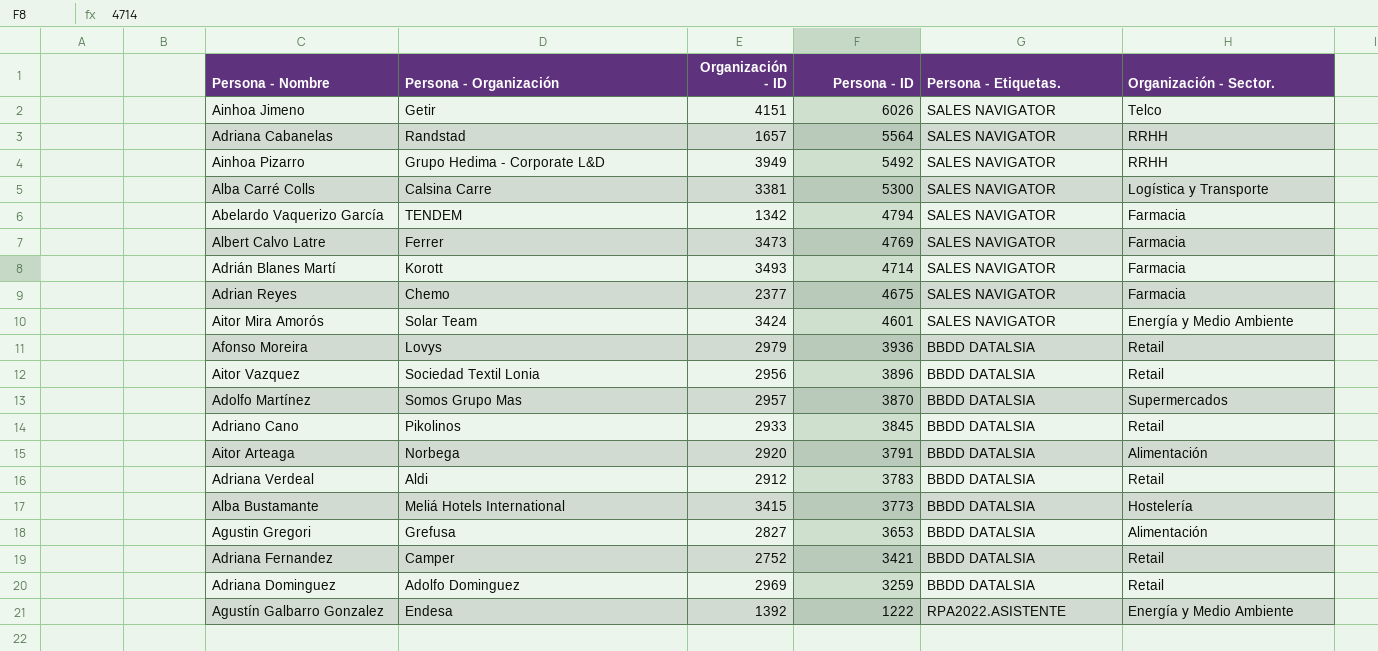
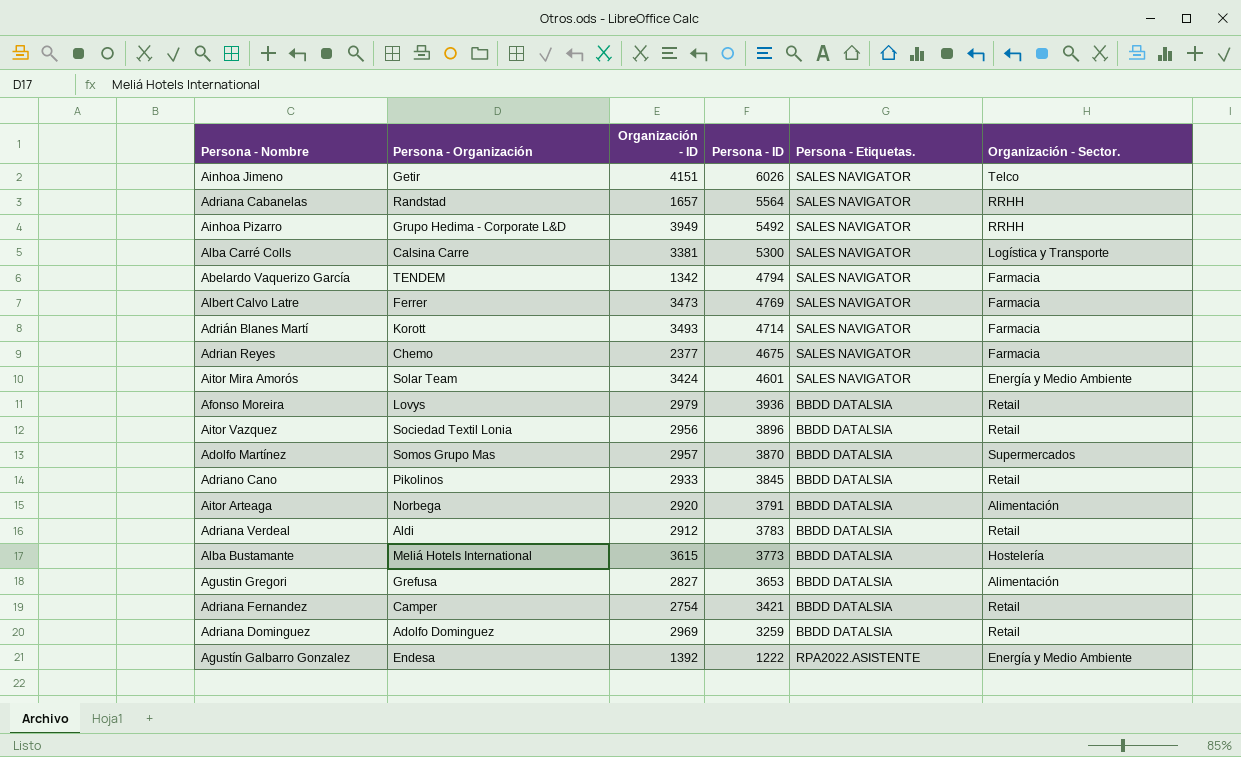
Alba Bustamante | Organización - ID: 3415 -> 3615
Adriana Fernandez | Organización - ID: 2752 -> 2754

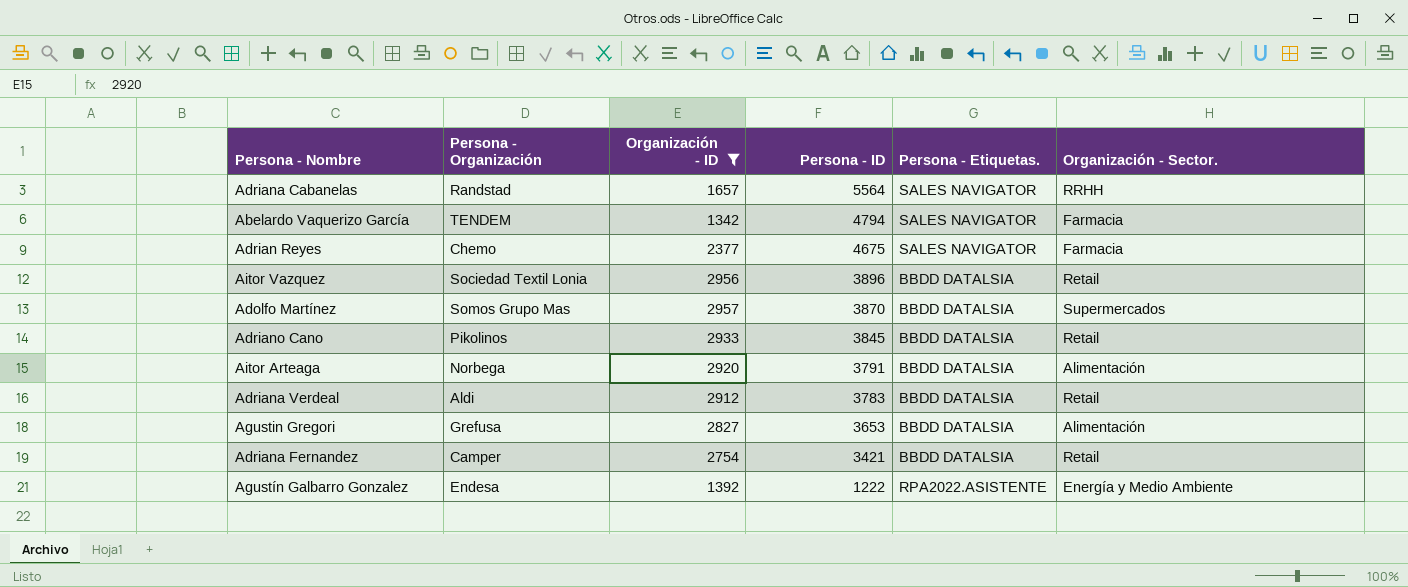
filter: none -> Organización - ID <= 2957

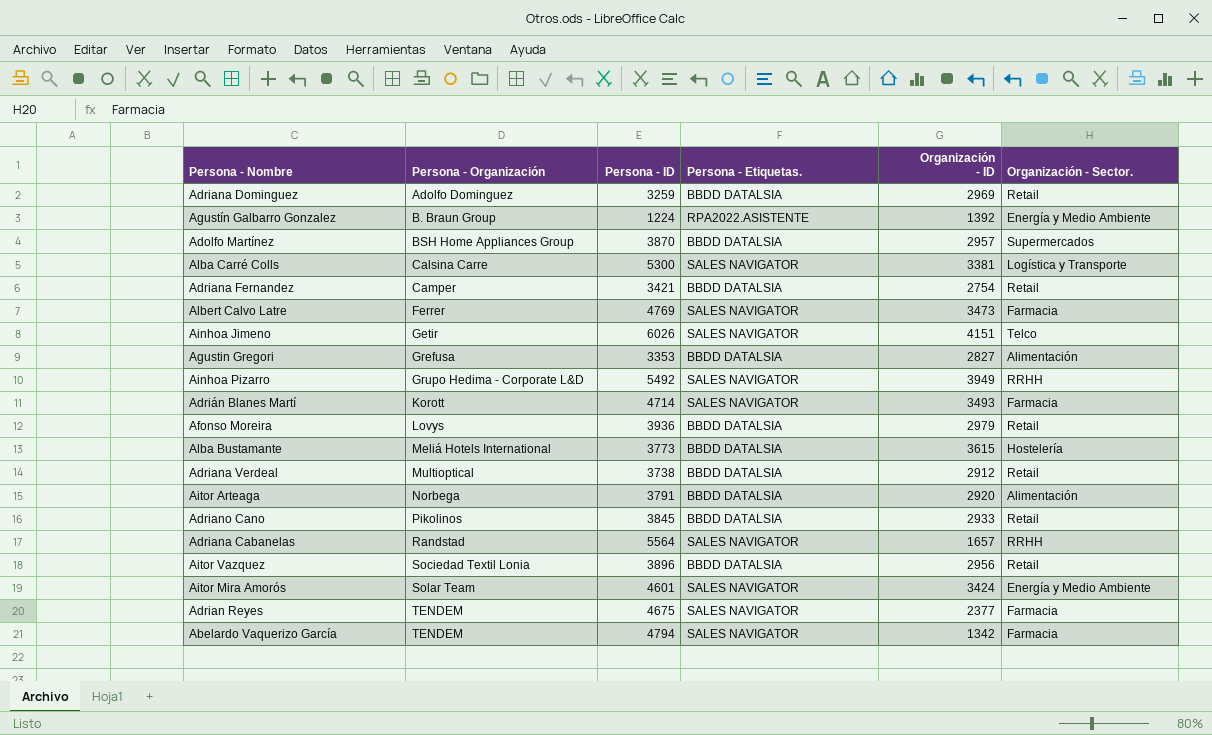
filter: Organización - ID <= 2957 -> none
row order: Persona - ID descending -> Persona - Organización ascending
column Organización - ID | position: 3 -> 5
Agustín Galbarro Gonzalez | Persona - Organización: Endesa -> B. Braun Group
Agustín Galbarro Gonzalez | Persona - ID: 1222 -> 1224
Adolfo Martínez | Persona - Organización: Somos Grupo Mas -> BSH Home Appliances Group
Agustin Gregori | Persona - ID: 3653 -> 3353
Adriana Verdeal | Persona - Organización: Aldi -> Multioptical
Adriana Verdeal | Persona - ID: 3783 -> 3738
Adrian Reyes | Persona - Organización: Chemo -> TENDEM

